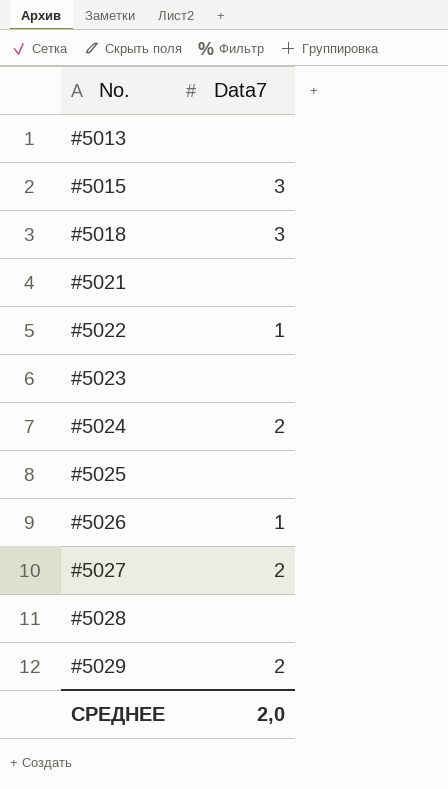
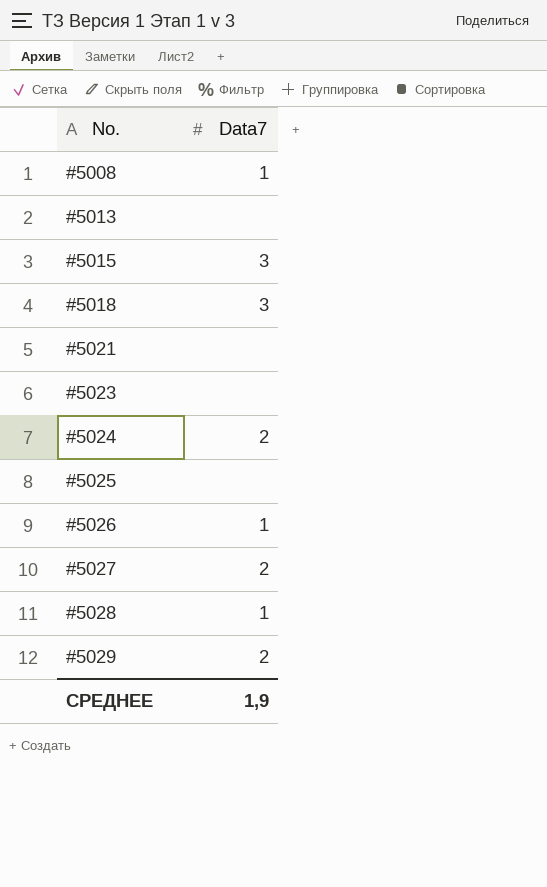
row #5022: 1 -> none
row #5008: none -> 1
#5028 | Data7: none -> 1
СРЕДНЕЕ | Data7: 2,0 -> 1,9

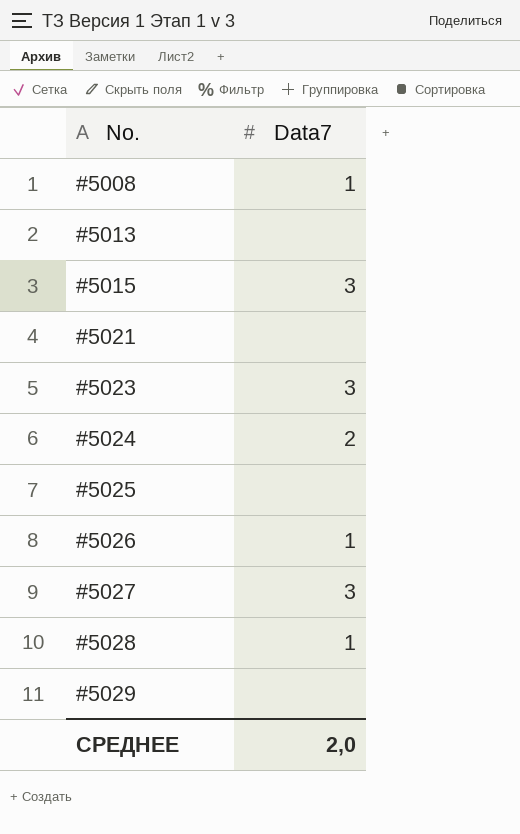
row #5018: 3 -> none
#5023 | Data7: none -> 3
#5027 | Data7: 2 -> 3
#5029 | Data7: 2 -> none
СРЕДНЕЕ | Data7: 1,9 -> 2,0

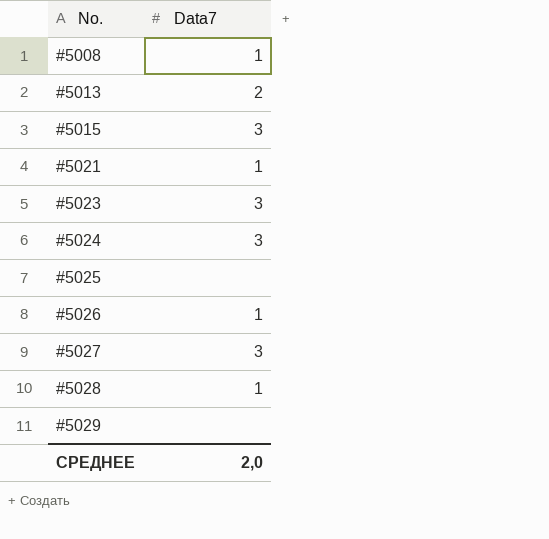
#5013 | Data7: none -> 2
#5021 | Data7: none -> 1
#5024 | Data7: 2 -> 3

